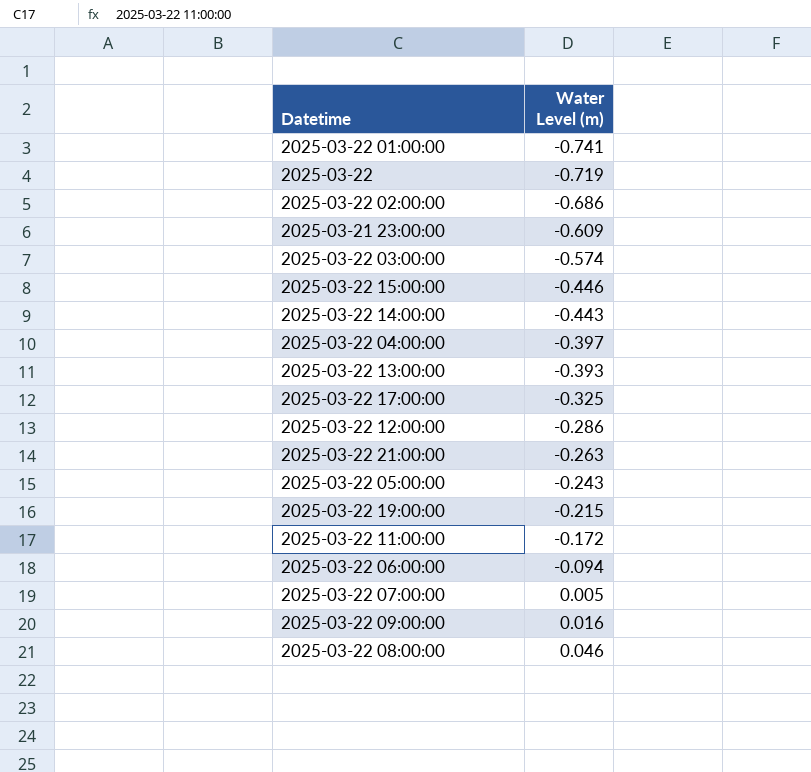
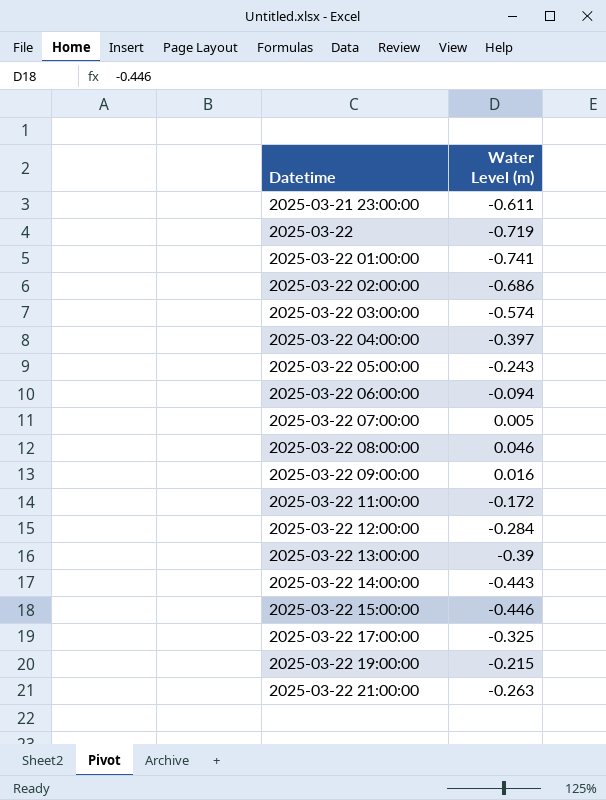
row order: Water Level (m) ascending -> Datetime ascending
2025-03-21 23:00:00 | Water Level (m): -0.609 -> -0.611
2025-03-22 12:00:00 | Water Level (m): -0.286 -> -0.284
2025-03-22 13:00:00 | Water Level (m): -0.393 -> -0.39

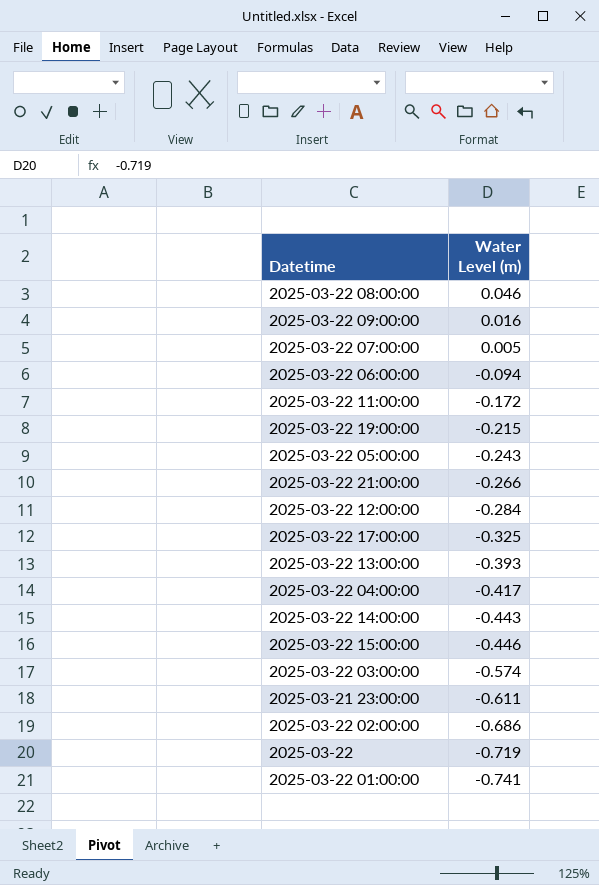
row order: Datetime ascending -> Water Level (m) descending
2025-03-22 21:00:00 | Water Level (m): -0.263 -> -0.266
2025-03-22 13:00:00 | Water Level (m): -0.39 -> -0.393
2025-03-22 04:00:00 | Water Level (m): -0.397 -> -0.417

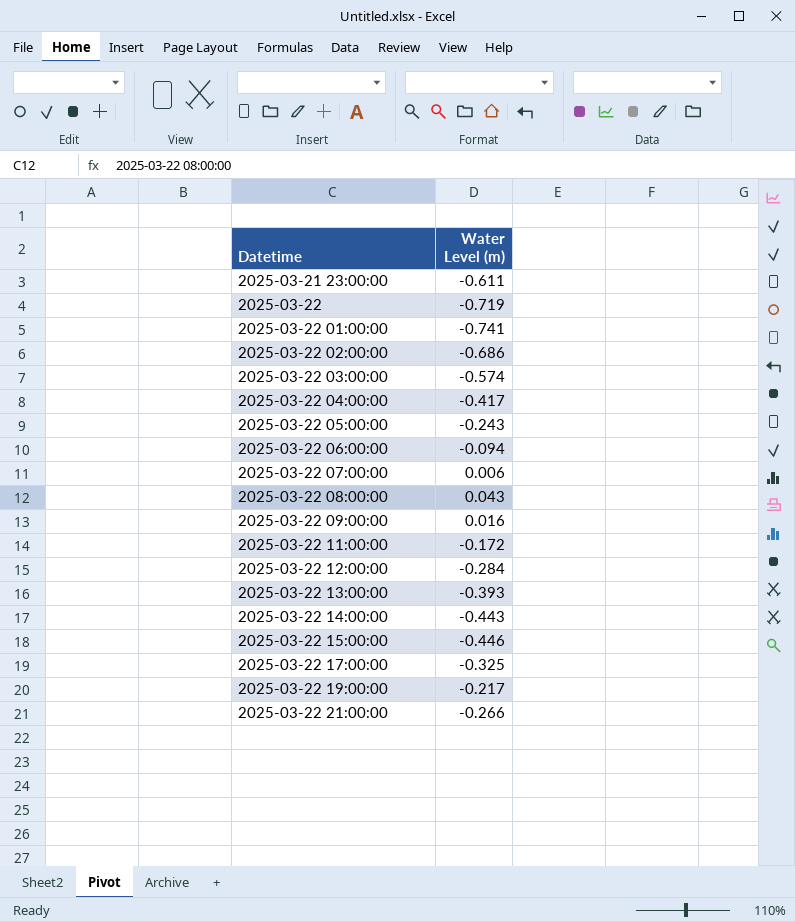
row order: Water Level (m) descending -> Datetime ascending
2025-03-22 07:00:00 | Water Level (m): 0.005 -> 0.006
2025-03-22 08:00:00 | Water Level (m): 0.046 -> 0.043
2025-03-22 19:00:00 | Water Level (m): -0.215 -> -0.217

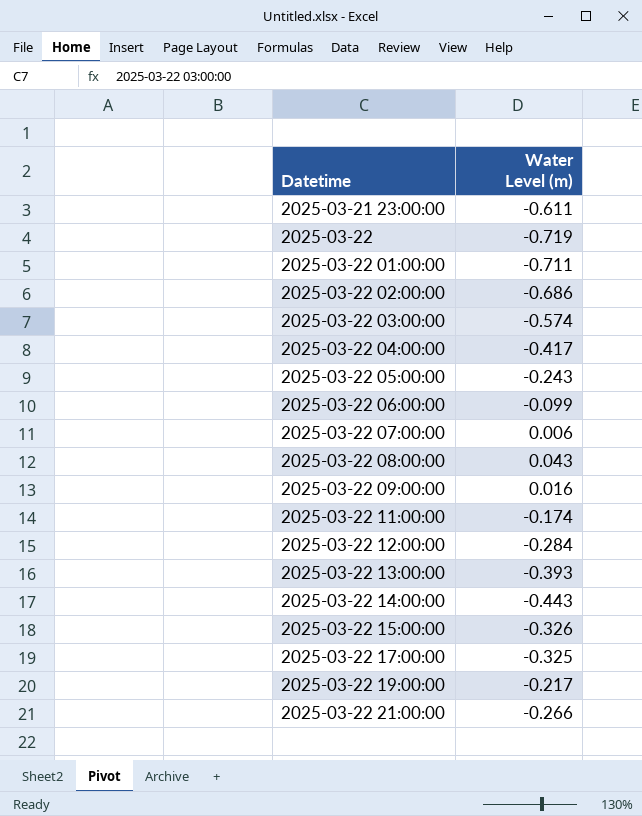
2025-03-22 01:00:00 | Water Level (m): -0.741 -> -0.711
2025-03-22 06:00:00 | Water Level (m): -0.094 -> -0.099
2025-03-22 11:00:00 | Water Level (m): -0.172 -> -0.174
2025-03-22 15:00:00 | Water Level (m): -0.446 -> -0.326

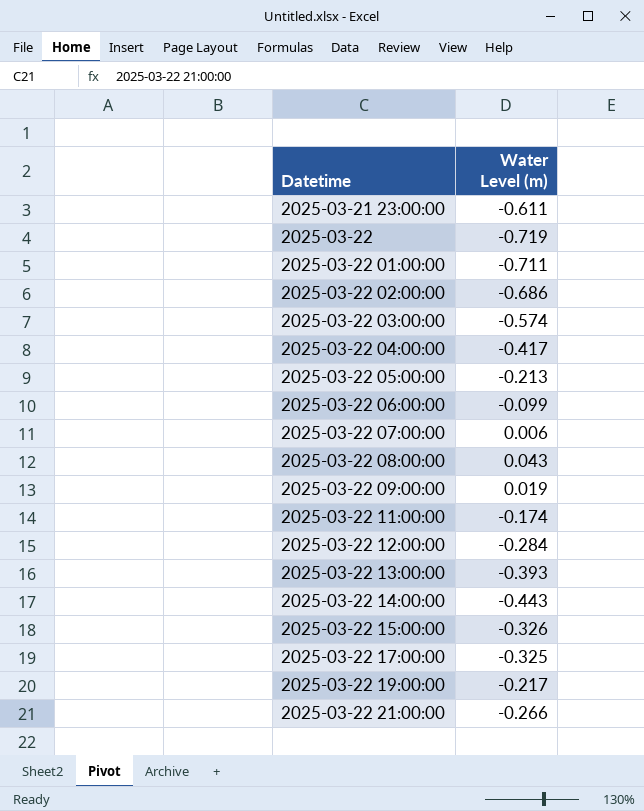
2025-03-22 05:00:00 | Water Level (m): -0.243 -> -0.213
2025-03-22 09:00:00 | Water Level (m): 0.016 -> 0.019

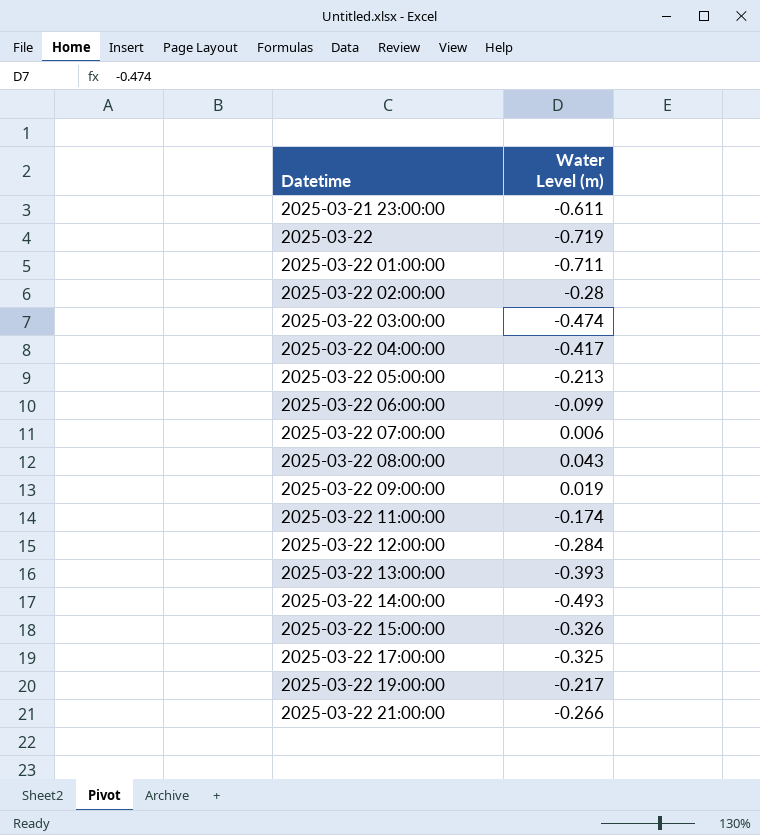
2025-03-22 02:00:00 | Water Level (m): -0.686 -> -0.28
2025-03-22 03:00:00 | Water Level (m): -0.574 -> -0.474
2025-03-22 14:00:00 | Water Level (m): -0.443 -> -0.493

